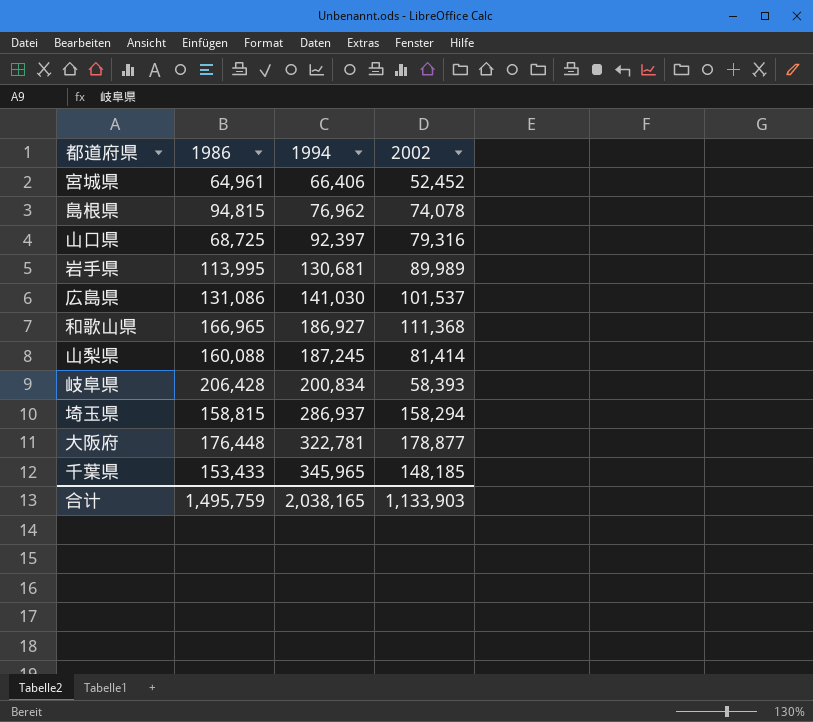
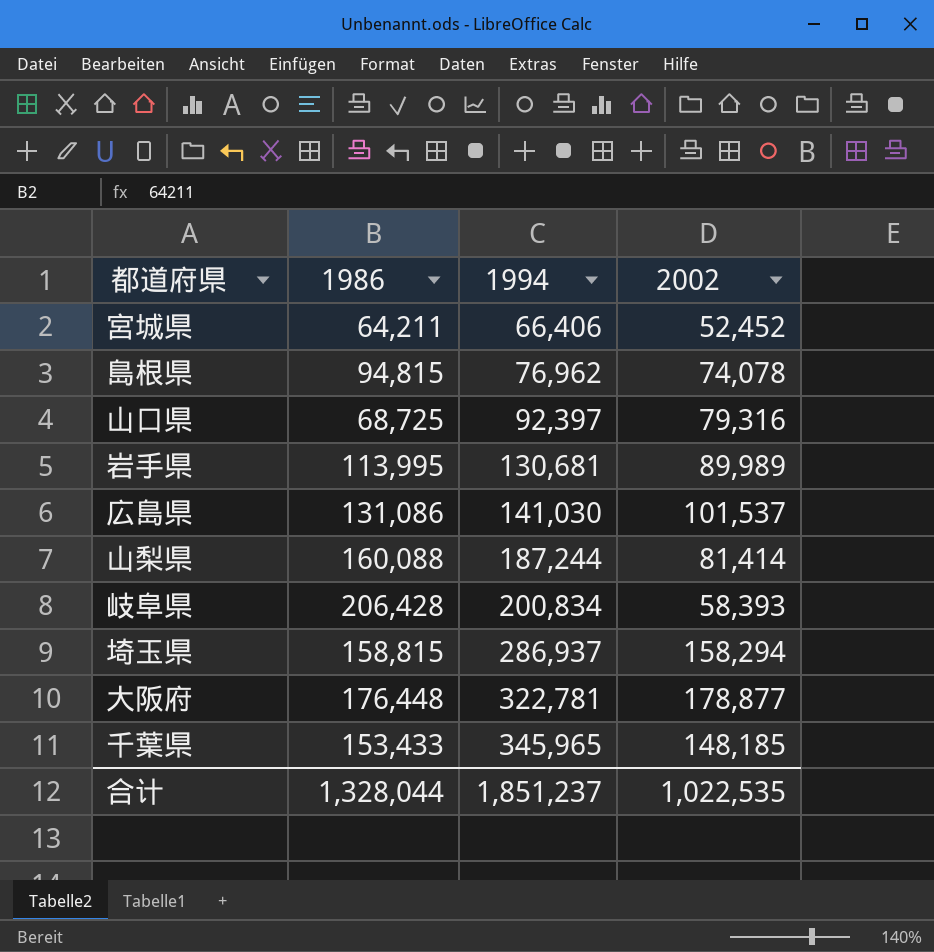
row 和歌山県: 166,965 | 186,927 | 111,368 -> none
宮城県 | 1986: 64,961 -> 64,211
山梨県 | 1994: 187,245 -> 187,244
合计 | 1986: 1,495,759 -> 1,328,044
合计 | 1994: 2,038,165 -> 1,851,237
合计 | 2002: 1,133,903 -> 1,022,535

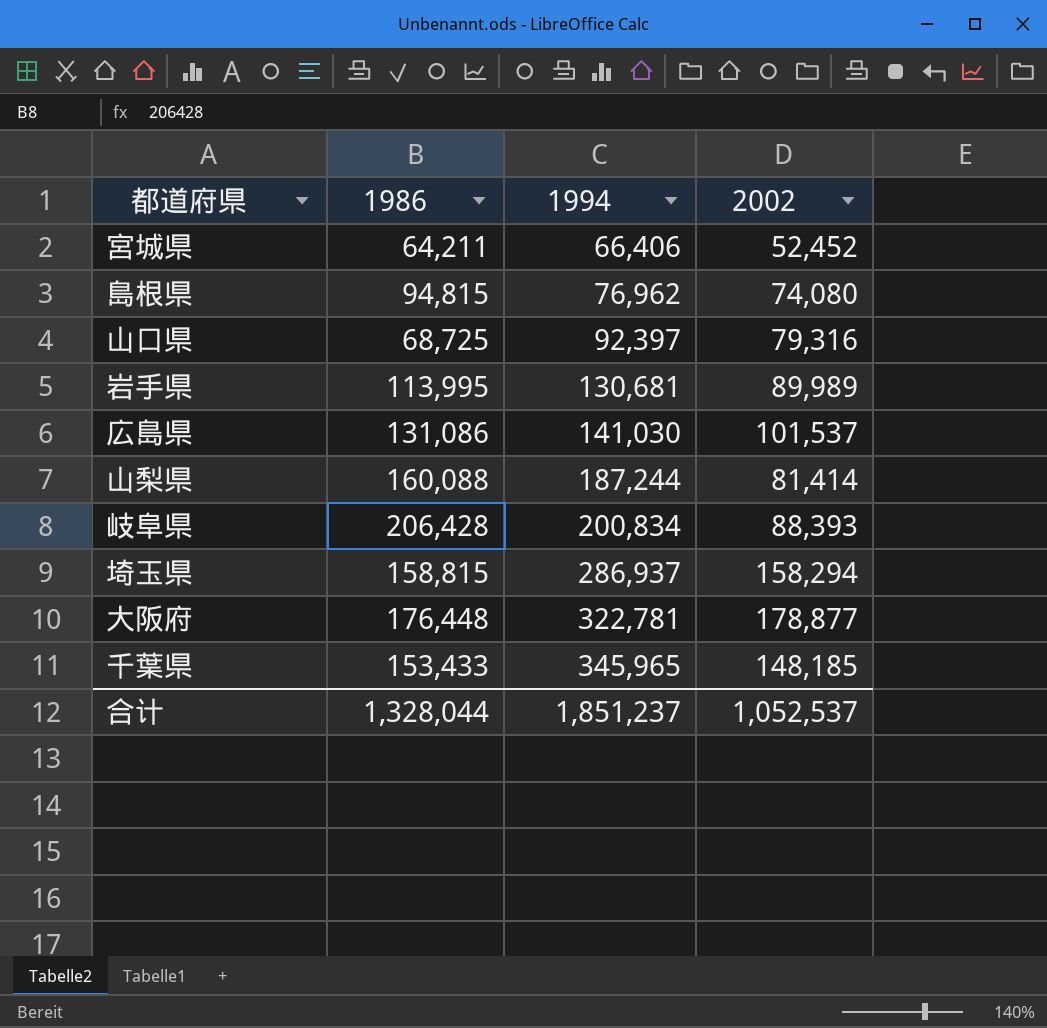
島根県 | 2002: 74,078 -> 74,080
岐阜県 | 2002: 58,393 -> 88,393
合计 | 2002: 1,022,535 -> 1,052,537

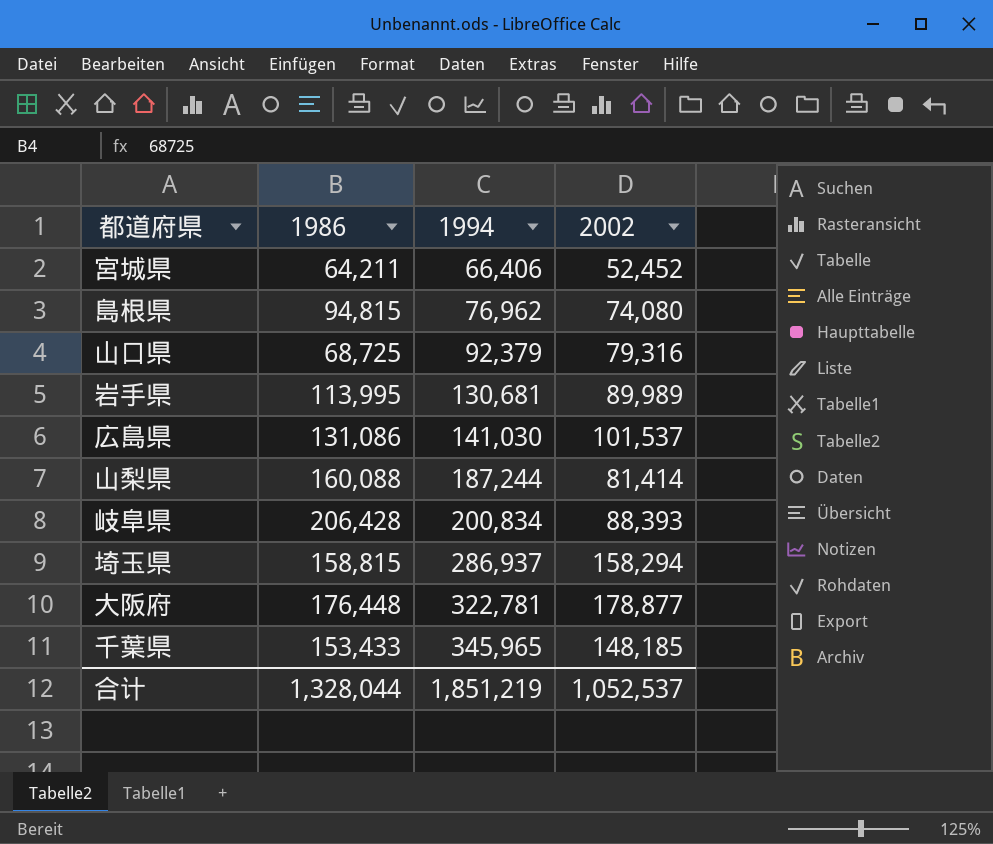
山口県 | 1994: 92,397 -> 92,379
合计 | 1994: 1,851,237 -> 1,851,219

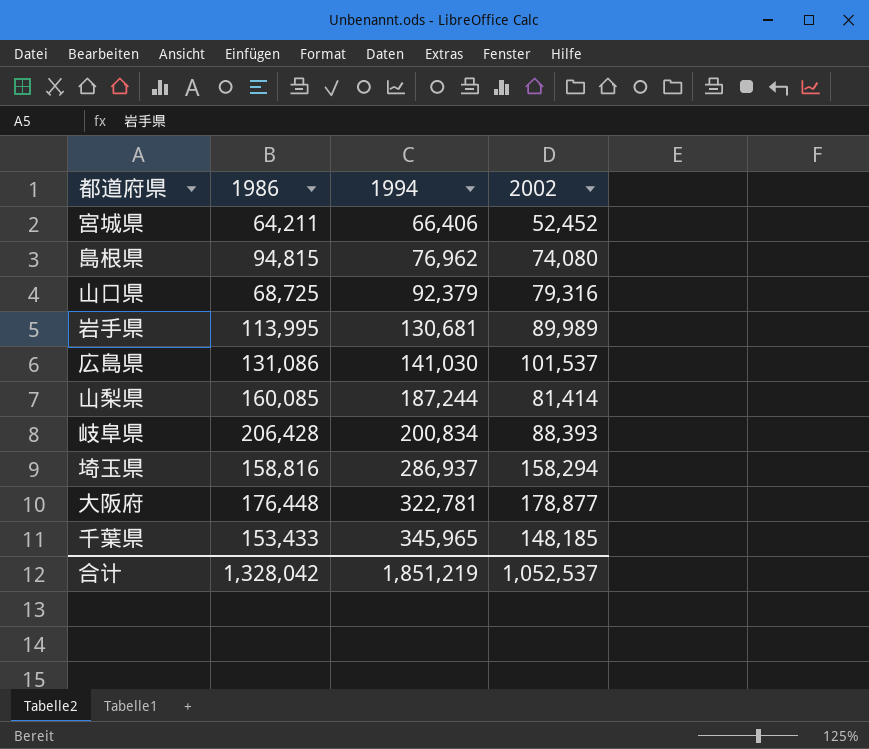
山梨県 | 1986: 160,088 -> 160,085
埼玉県 | 1986: 158,815 -> 158,816
合计 | 1986: 1,328,044 -> 1,328,042

